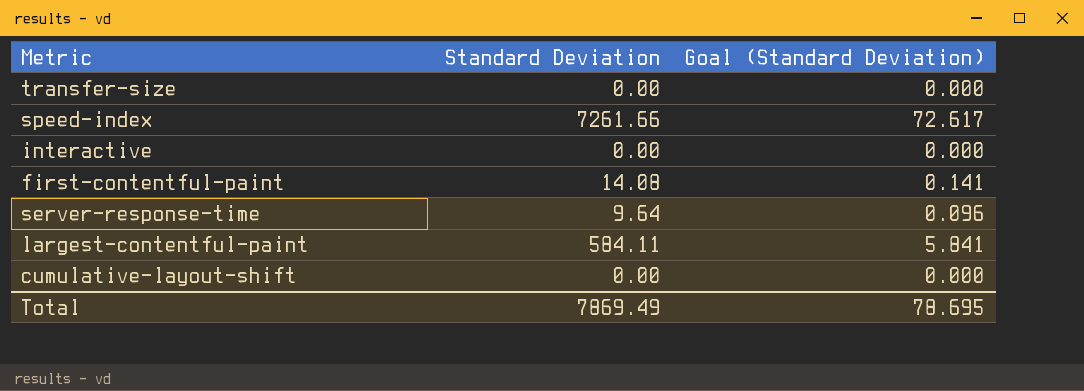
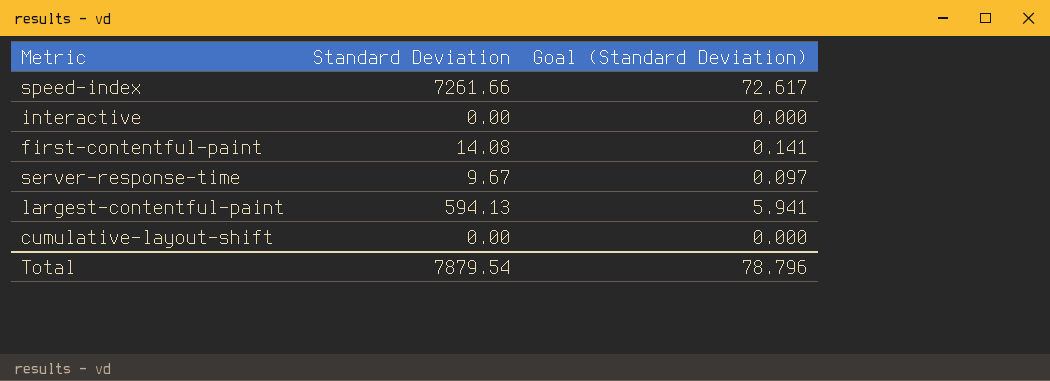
row transfer-size: 0.00 | 0.000 -> none
server-response-time | Standard Deviation: 9.64 -> 9.67
server-response-time | Goal (Standard Deviation): 0.096 -> 0.097
largest-contentful-paint | Standard Deviation: 584.11 -> 594.13
largest-contentful-paint | Goal (Standard Deviation): 5.841 -> 5.941
Total | Standard Deviation: 7869.49 -> 7879.54
Total | Goal (Standard Deviation): 78.695 -> 78.796

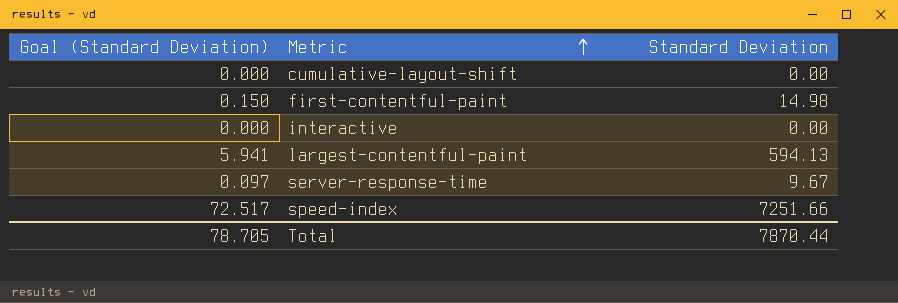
row order: none -> Metric ascending
column Goal (Standard Deviation) | position: 3 -> 1
first-contentful-paint | Goal (Standard Deviation): 0.141 -> 0.150
first-contentful-paint | Standard Deviation: 14.08 -> 14.98
speed-index | Goal (Standard Deviation): 72.617 -> 72.517
speed-index | Standard Deviation: 7261.66 -> 7251.66
Total | Goal (Standard Deviation): 78.796 -> 78.705
Total | Standard Deviation: 7879.54 -> 7870.44

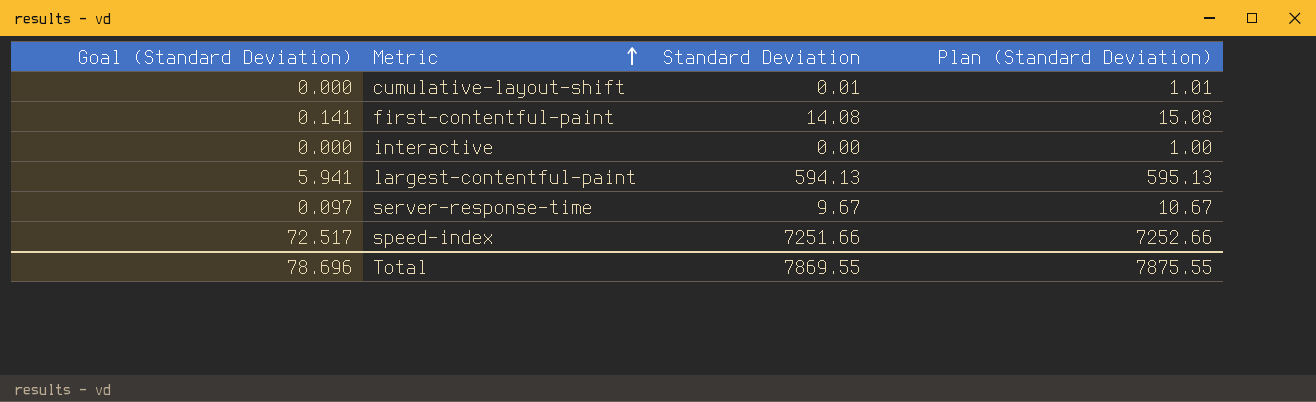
column Plan (Standard Deviation) | formula: none -> [Standard Deviation] + 1
cumulative-layout-shift | Standard Deviation: 0.00 -> 0.01
first-contentful-paint | Goal (Standard Deviation): 0.150 -> 0.141
first-contentful-paint | Standard Deviation: 14.98 -> 14.08
Total | Goal (Standard Deviation): 78.705 -> 78.696
Total | Standard Deviation: 7870.44 -> 7869.55

